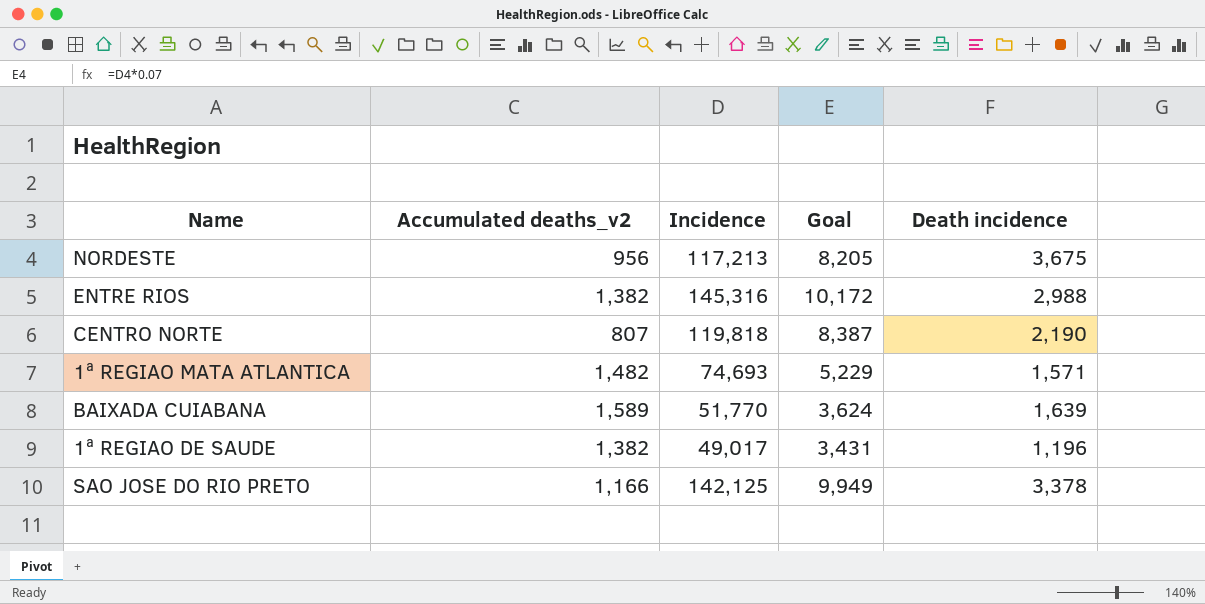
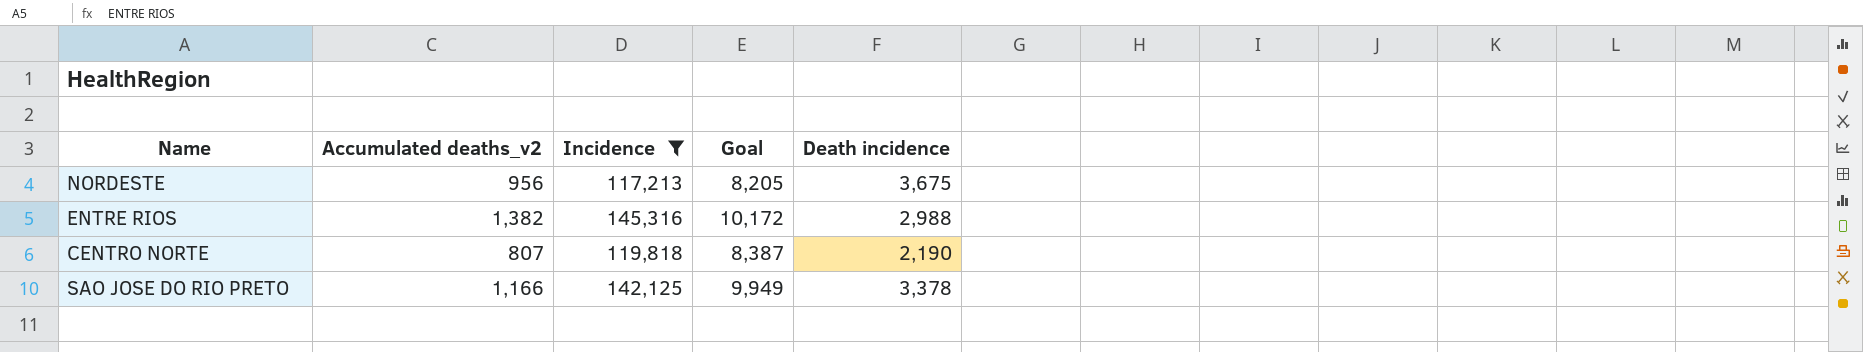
filter: none -> Incidence >= 117,213

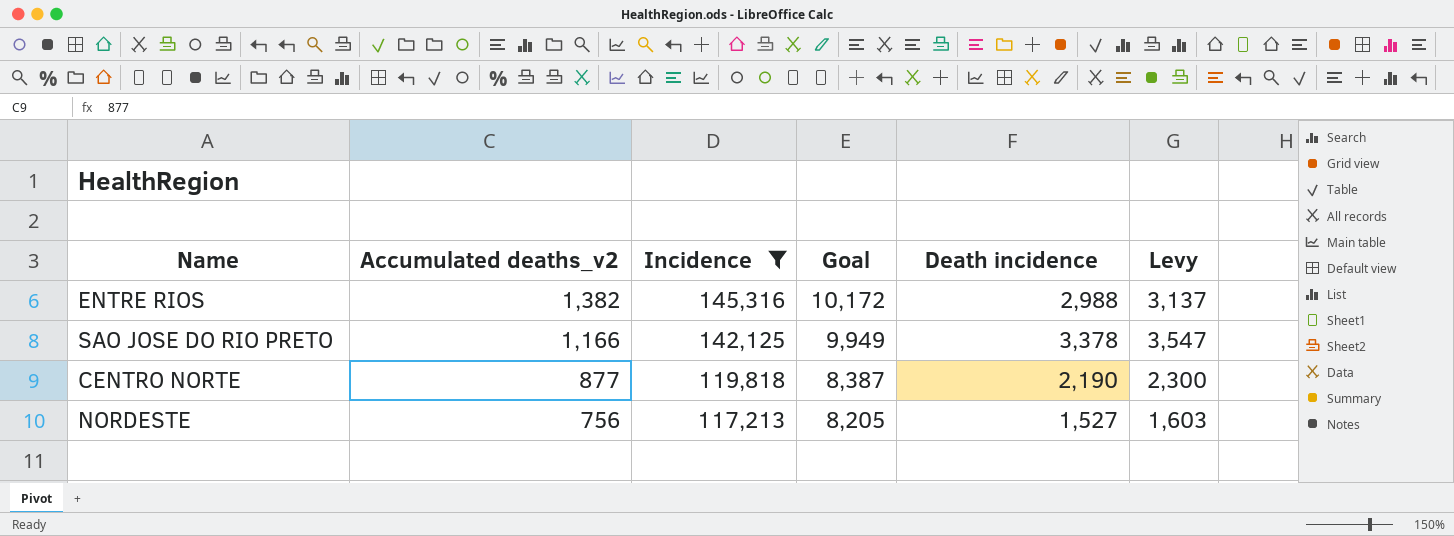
row order: none -> Accumulated deaths_v2 descending
column Levy | formula: none -> [Death incidence] * 1.05
CENTRO NORTE | Accumulated deaths_v2: 807 -> 877
NORDESTE | Accumulated deaths_v2: 956 -> 756
NORDESTE | Death incidence: 3,675 -> 1,527

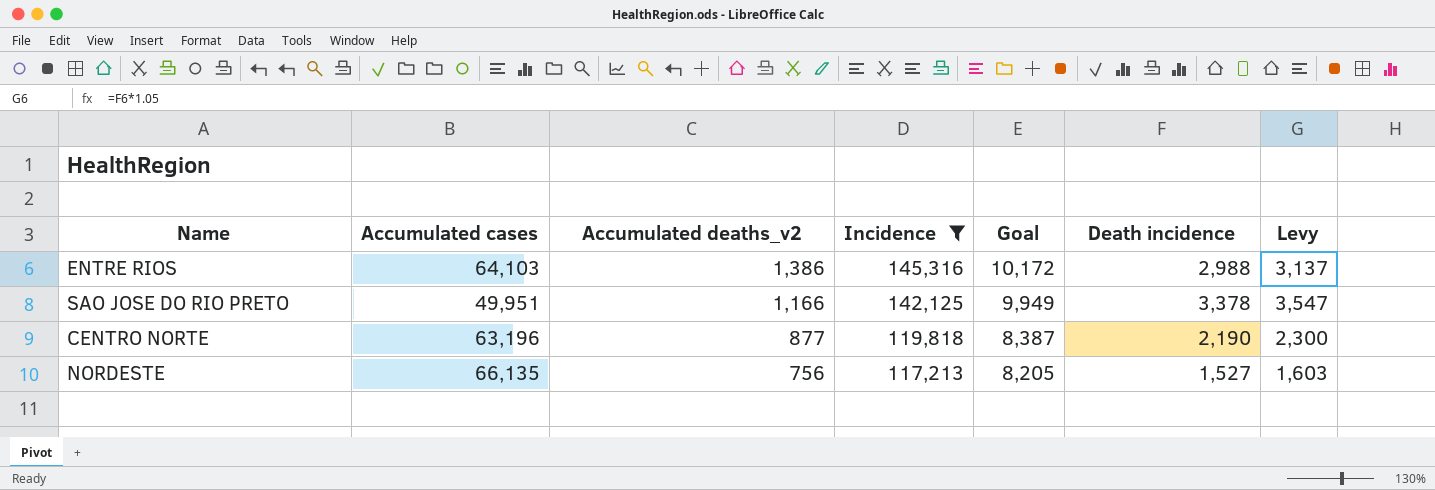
column Accumulated cases | position: none -> 2
ENTRE RIOS | Accumulated deaths_v2: 1,382 -> 1,386

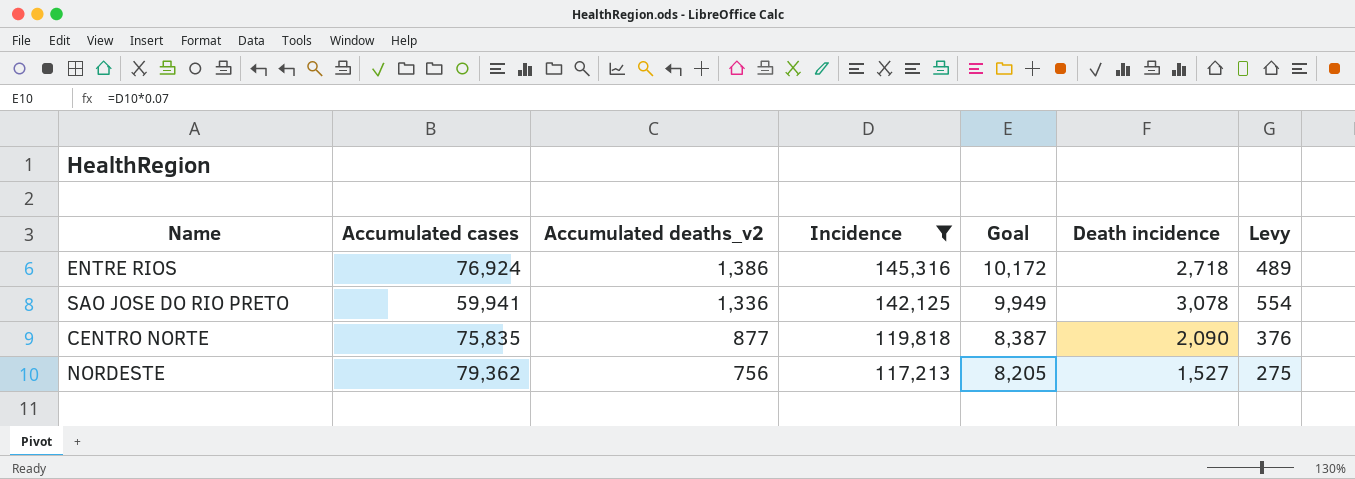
column Levy | formula: [Death incidence] * 1.05 -> [Death incidence] * 0.18
ENTRE RIOS | Accumulated cases: 64,103 -> 76,924
ENTRE RIOS | Death incidence: 2,988 -> 2,718
SAO JOSE DO RIO PRETO | Accumulated cases: 49,951 -> 59,941
SAO JOSE DO RIO PRETO | Accumulated deaths_v2: 1,166 -> 1,336
SAO JOSE DO RIO PRETO | Death incidence: 3,378 -> 3,078
CENTRO NORTE | Accumulated cases: 63,196 -> 75,835
CENTRO NORTE | Death incidence: 2,190 -> 2,090
NORDESTE | Accumulated cases: 66,135 -> 79,362

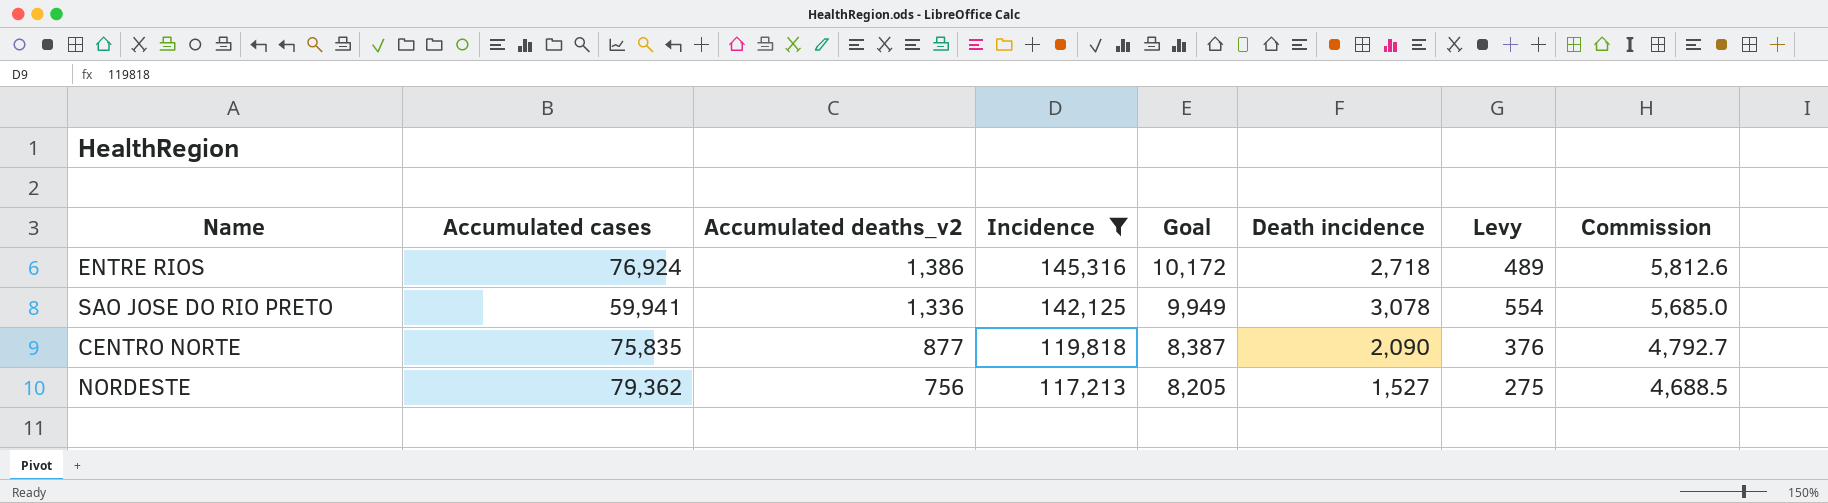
column Commission | formula: none -> [Incidence] * 0.04

